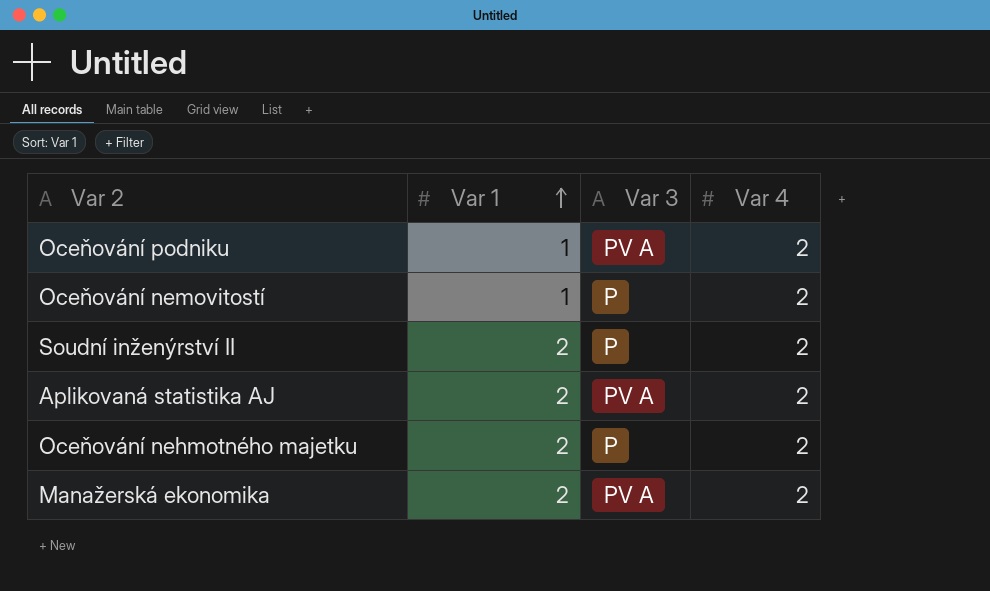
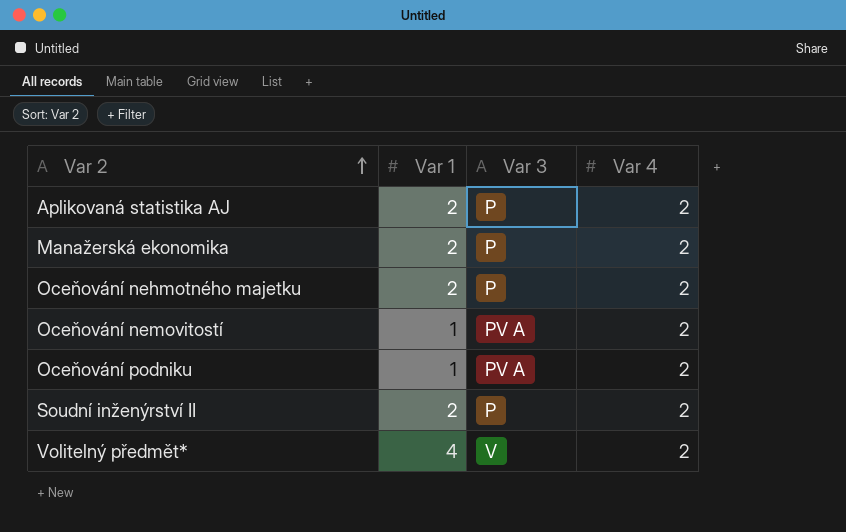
row order: Var 1 ascending -> Var 2 ascending
Aplikovaná statistika AJ | Var 3: PV A -> P
Manažerská ekonomika | Var 3: PV A -> P
Oceňování nemovitostí | Var 3: P -> PV A
row Volitelný předmět*: none -> 4 | V | 2

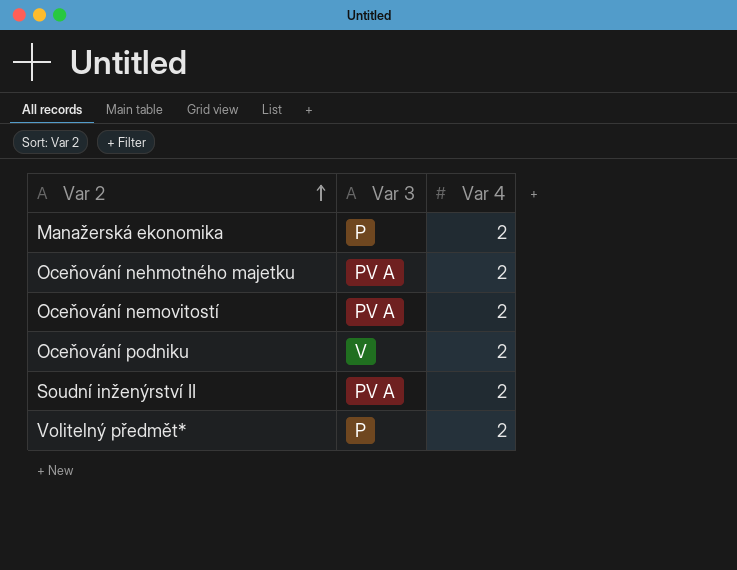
column Var 1 | position: 2 -> none
row Aplikovaná statistika AJ: 2 | P | 2 -> none
Oceňování nehmotného majetku | Var 3: P -> PV A
Oceňování podniku | Var 3: PV A -> V
Soudní inženýrství II | Var 3: P -> PV A
Volitelný předmět* | Var 3: V -> P

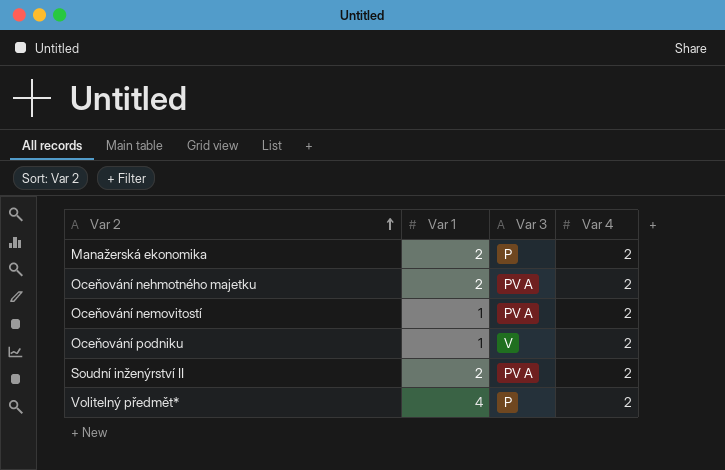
column Var 1 | position: none -> 2

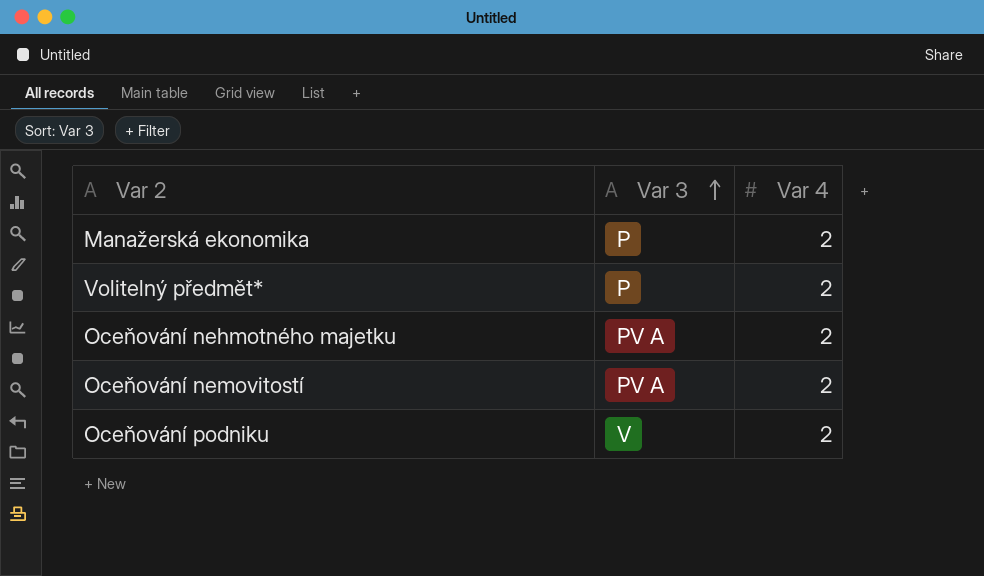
row order: Var 2 ascending -> Var 3 ascending
column Var 1 | position: 2 -> none
row Soudní inženýrství II: 2 | PV A | 2 -> none

